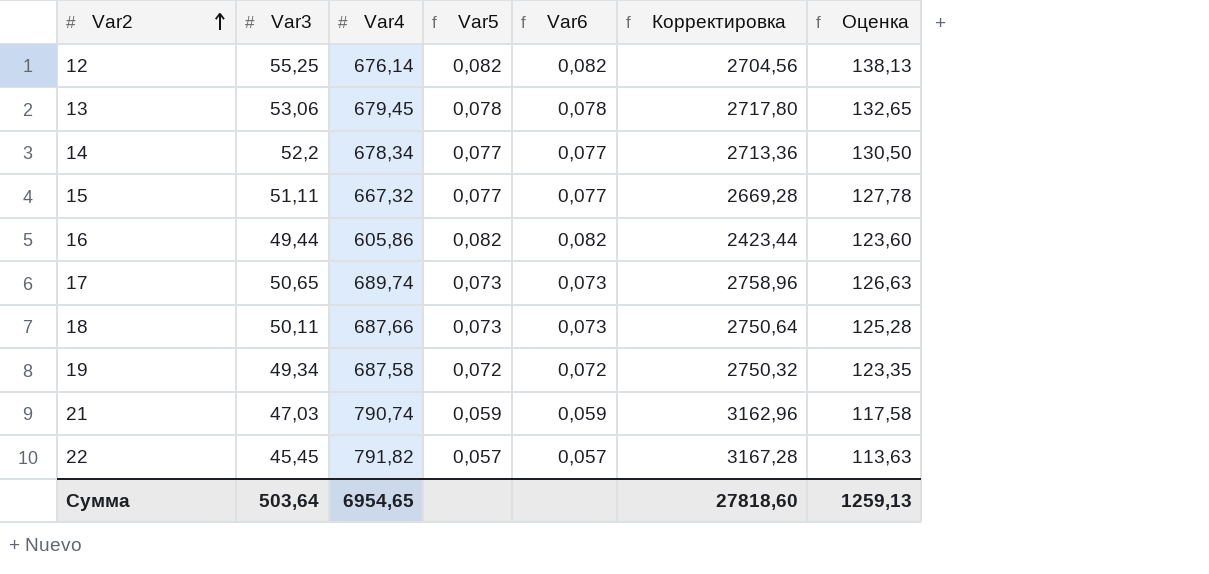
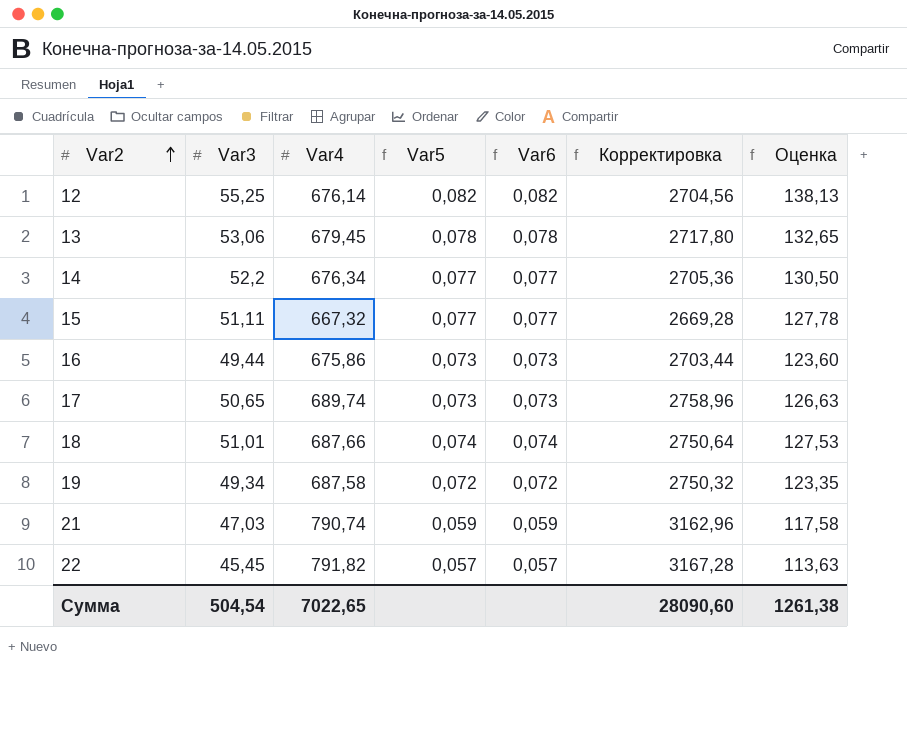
14 | Var4: 678,34 -> 676,34
14 | Корректировка: 2713,36 -> 2705,36
16 | Var4: 605,86 -> 675,86
16 | Var5: 0,082 -> 0,073
16 | Var6: 0,082 -> 0,073
16 | Корректировка: 2423,44 -> 2703,44
18 | Var3: 50,11 -> 51,01
18 | Var5: 0,073 -> 0,074
18 | Var6: 0,073 -> 0,074
18 | Оценка: 125,28 -> 127,53
Сумма | Var3: 503,64 -> 504,54
Сумма | Var4: 6954,65 -> 7022,65
Сумма | Корректировка: 27818,60 -> 28090,60
Сумма | Оценка: 1259,13 -> 1261,38

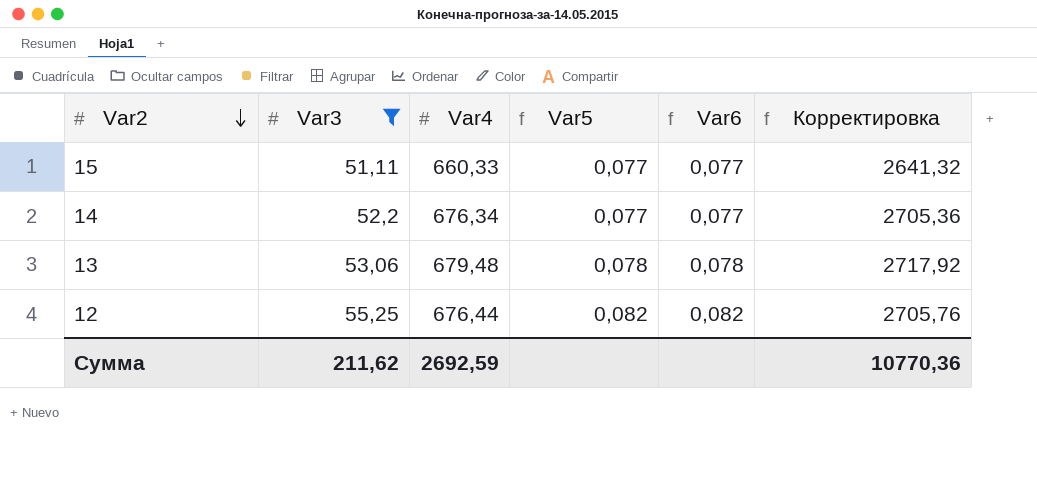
filter: none -> Var3 >= 51,11
row order: Var2 ascending -> Var2 descending
column Оценка | formula: [Var3] * 2,5 -> none
15 | Var4: 667,32 -> 660,33
15 | Корректировка: 2669,28 -> 2641,32
13 | Var4: 679,45 -> 679,48
13 | Корректировка: 2717,80 -> 2717,92
12 | Var4: 676,14 -> 676,44
12 | Корректировка: 2704,56 -> 2705,76
Сумма | Var3: 504,54 -> 211,62
Сумма | Var4: 7022,65 -> 2692,59
Сумма | Корректировка: 28090,60 -> 10770,36

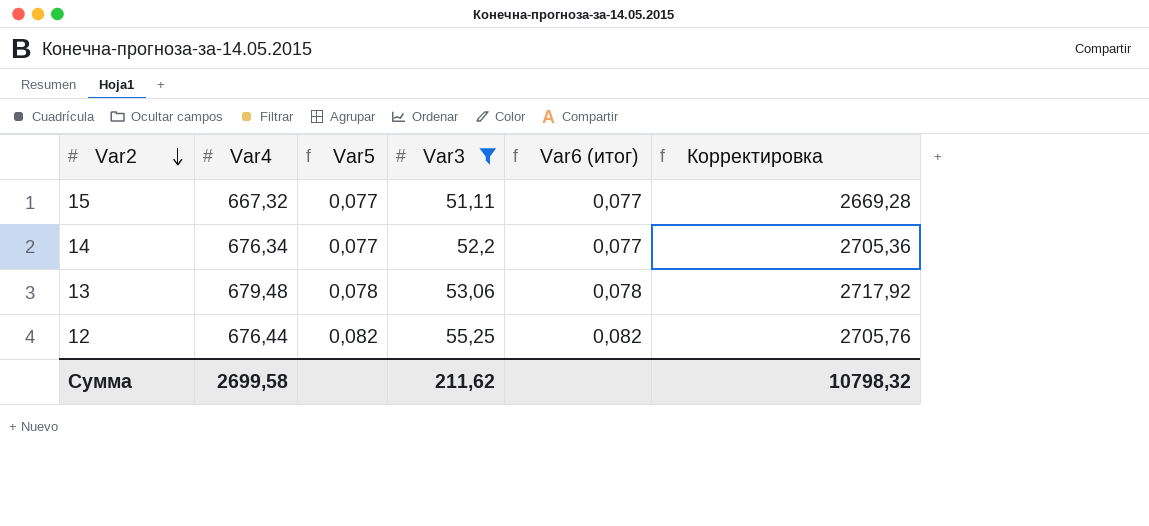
column Var3 | position: 2 -> 4
column name: Var6 -> Var6 (итог)
15 | Var4: 660,33 -> 667,32
15 | Корректировка: 2641,32 -> 2669,28
Сумма | Var4: 2692,59 -> 2699,58
Сумма | Корректировка: 10770,36 -> 10798,32

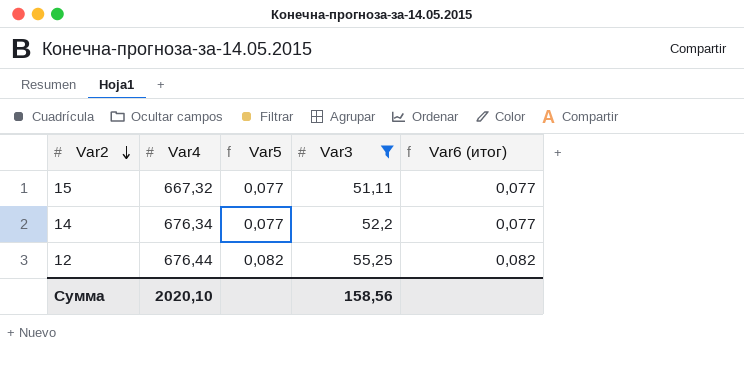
column Корректировка | formula: [Var4] * 4 -> none
row 13: 679,48 | 0,078 | 53,06 | 0,078 | 2717,92 -> none
Сумма | Var4: 2699,58 -> 2020,10
Сумма | Var3: 211,62 -> 158,56

